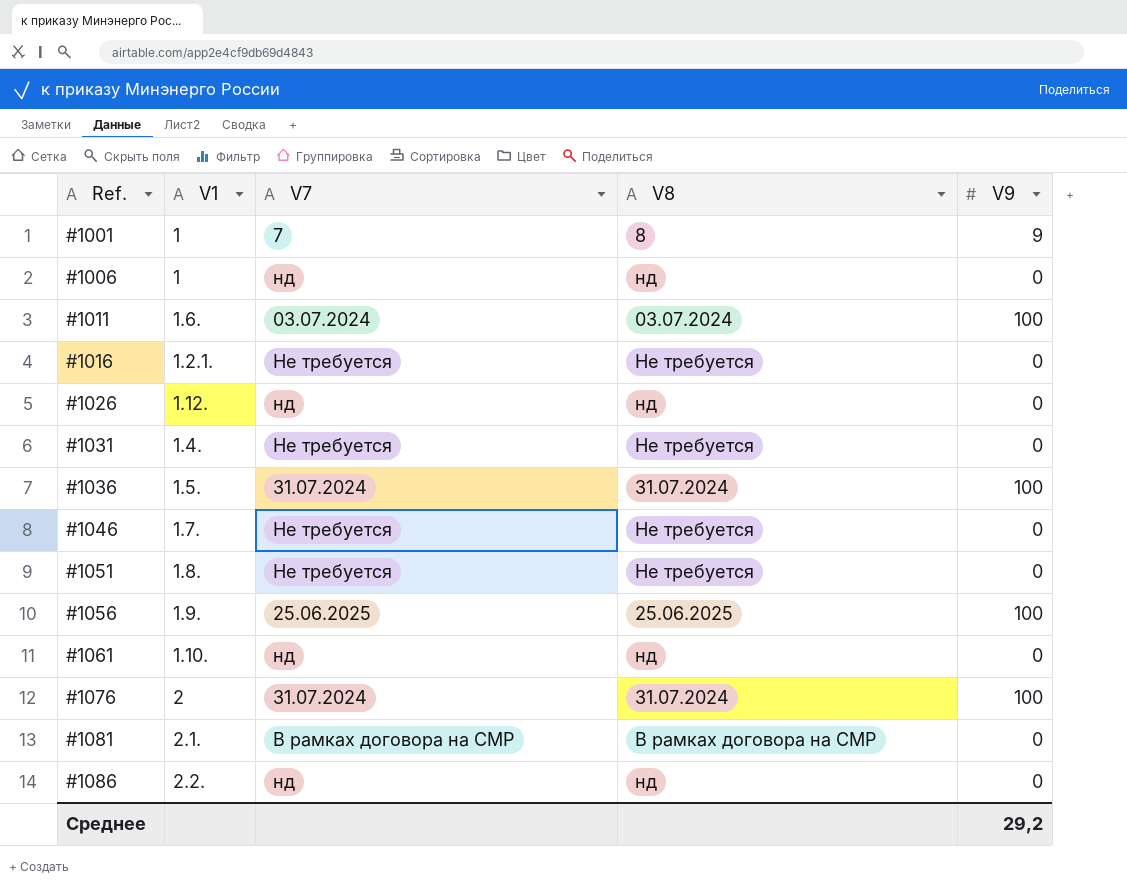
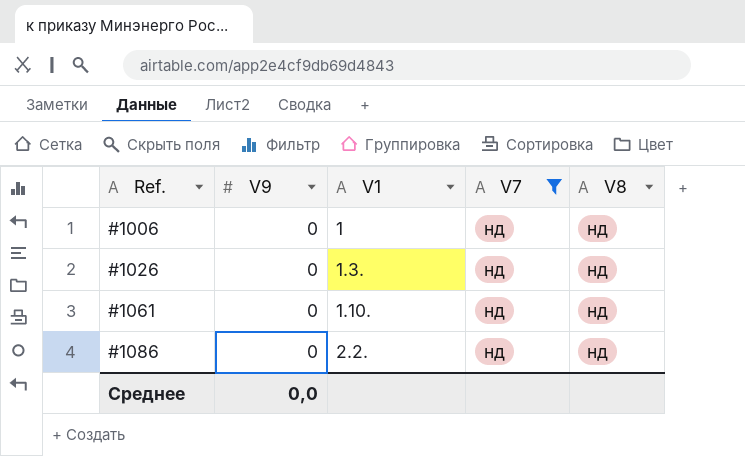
filter: none -> V7 = нд
column V9 | position: 5 -> 2
#1026 | V1: 1.12. -> 1.3.
Среднее | V9: 29,2 -> 0,0

